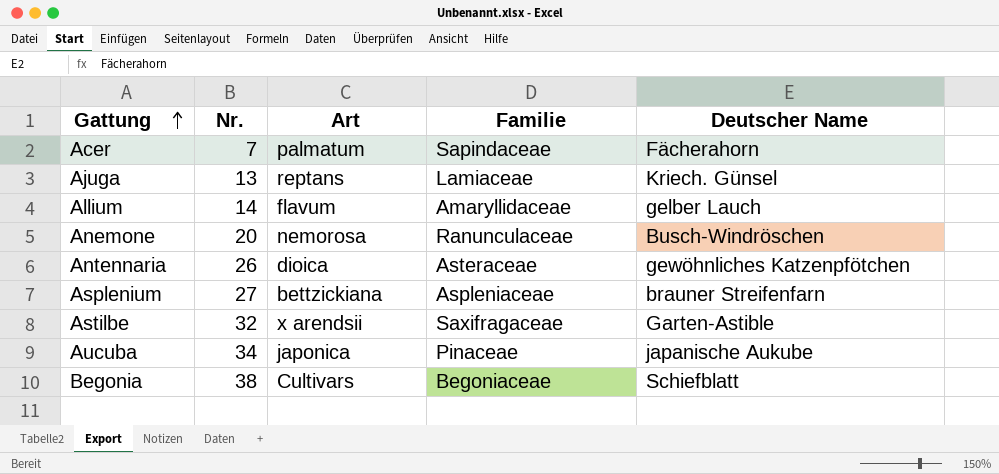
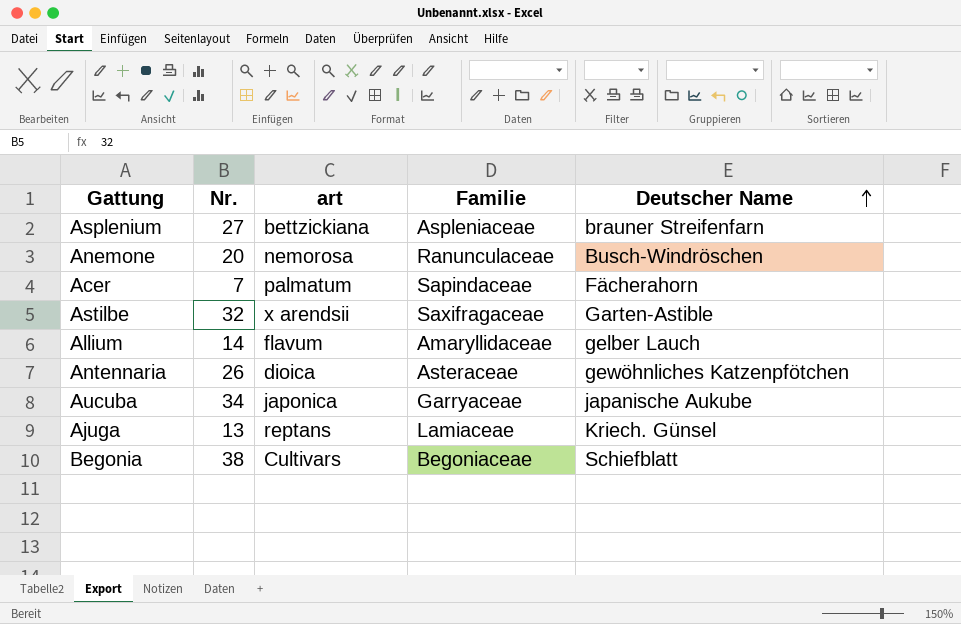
row order: Gattung ascending -> Deutscher Name ascending
column name: Art -> art
Aucuba | Familie: Pinaceae -> Garryaceae

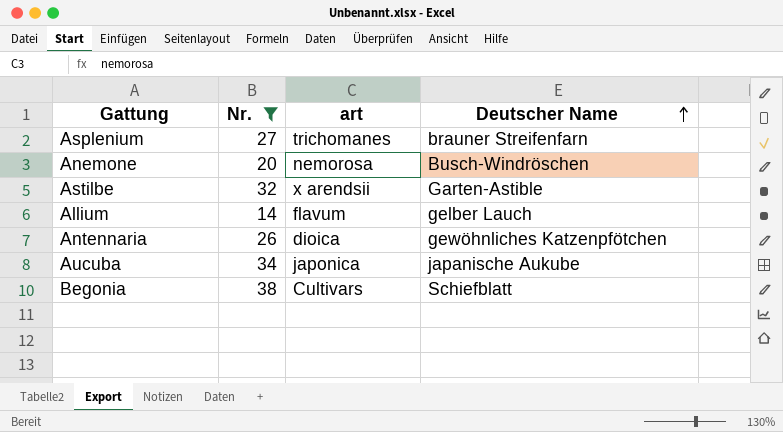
filter: none -> Nr. >= 14
column Familie | position: 4 -> none
Asplenium | art: bettzickiana -> trichomanes

